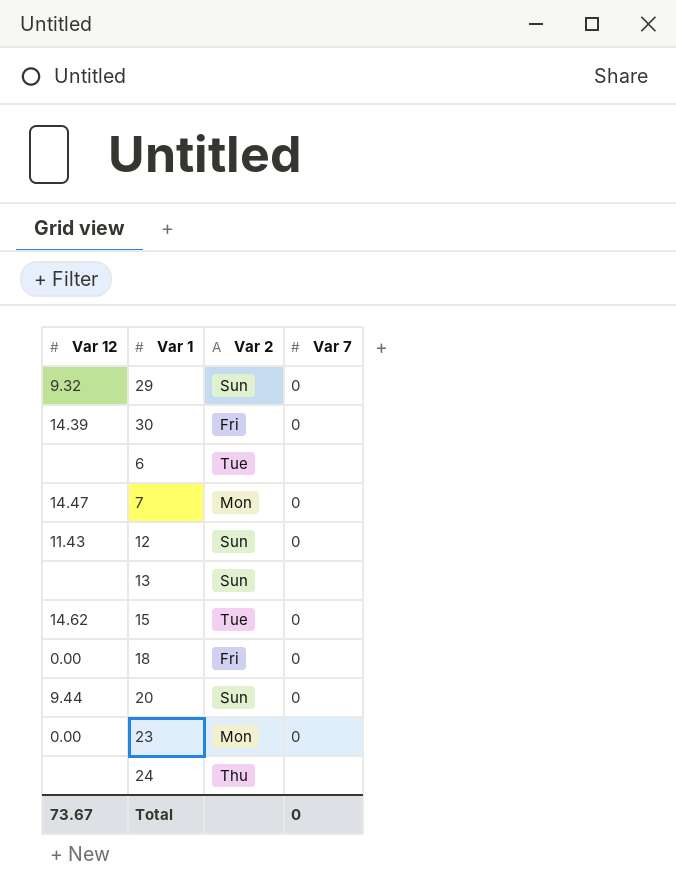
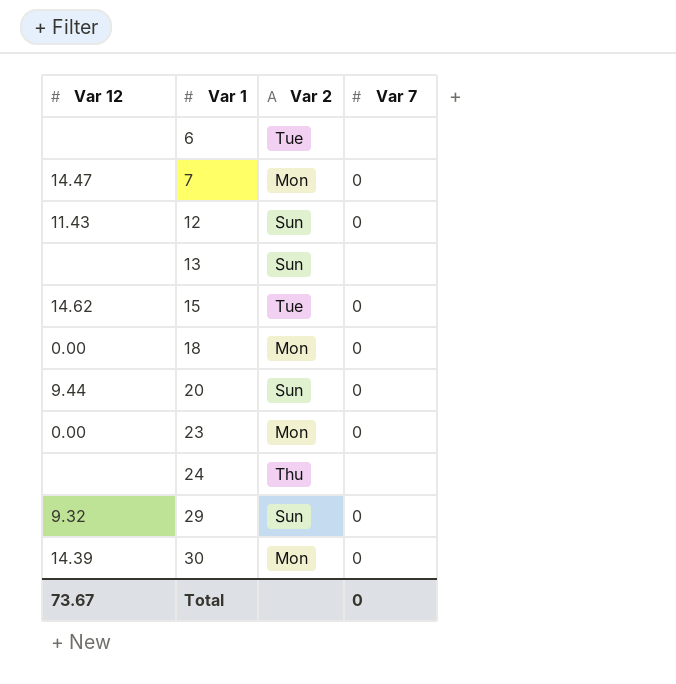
row order: none -> Var 1 ascending
18 | Var 2: Fri -> Mon
30 | Var 2: Fri -> Mon

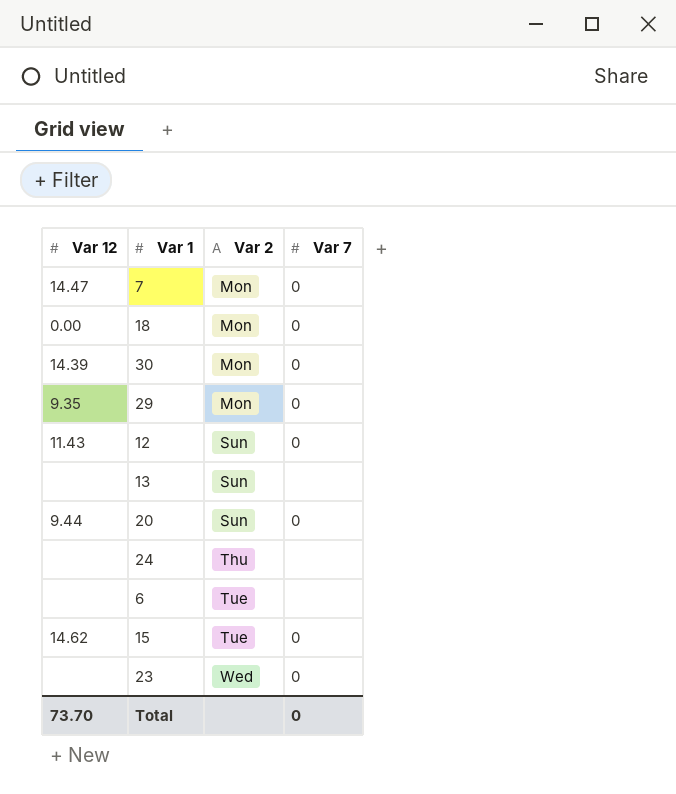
row order: Var 1 ascending -> Var 2 ascending
29 | Var 12: 9.32 -> 9.35
29 | Var 2: Sun -> Mon
23 | Var 12: 0.00 -> none
23 | Var 2: Mon -> Wed
Total | Var 12: 73.67 -> 73.70

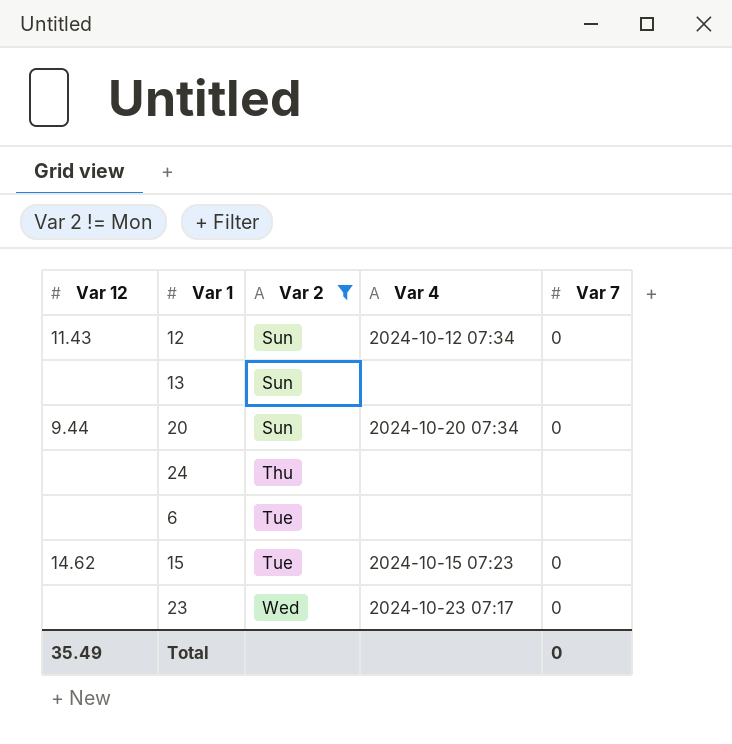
filter: none -> Var 2 != Mon
column Var 4 | position: none -> 4
Total | Var 12: 73.70 -> 35.49

